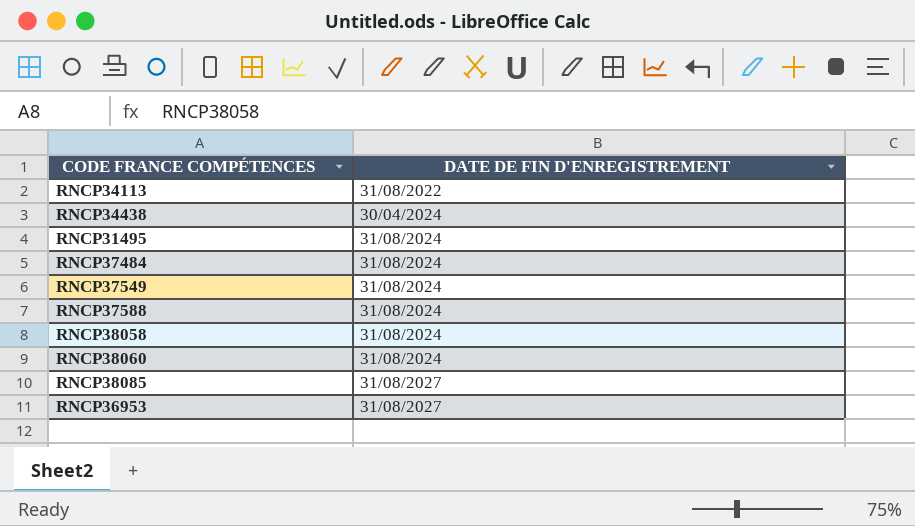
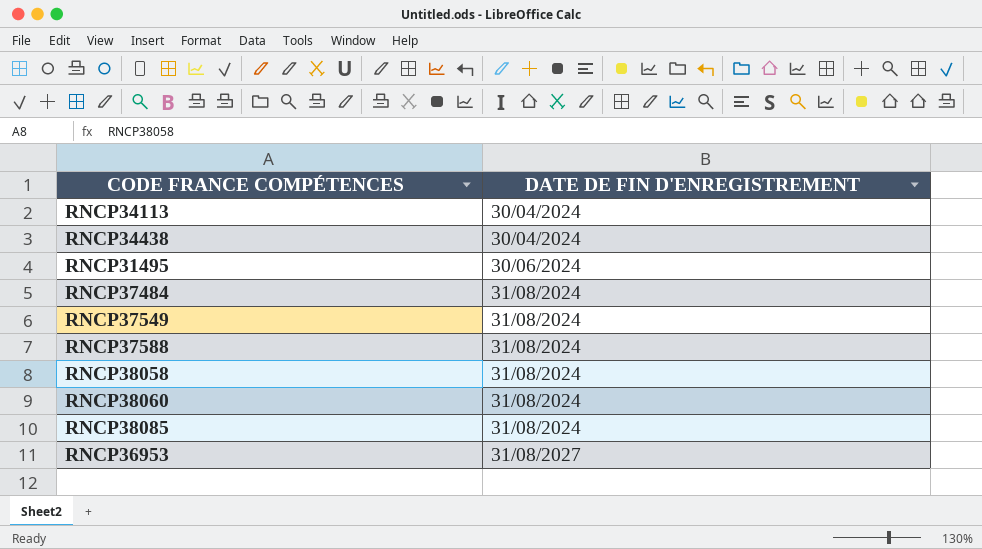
RNCP34113 | DATE DE FIN D'ENREGISTREMENT: 31/08/2022 -> 30/04/2024
RNCP31495 | DATE DE FIN D'ENREGISTREMENT: 31/08/2024 -> 30/06/2024
RNCP38085 | DATE DE FIN D'ENREGISTREMENT: 31/08/2027 -> 31/08/2024

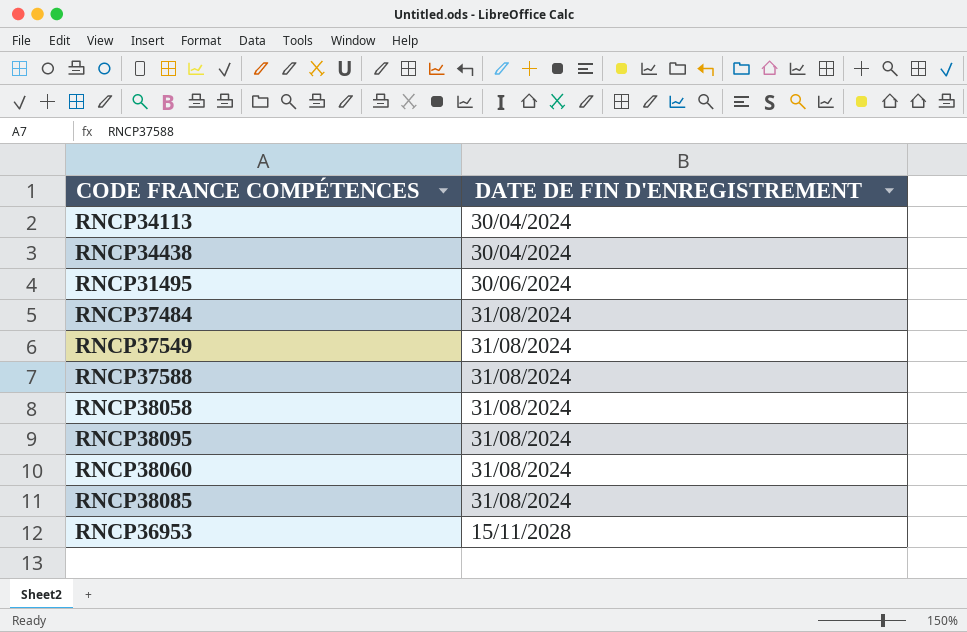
row RNCP38095: none -> 31/08/2024
RNCP36953 | DATE DE FIN D'ENREGISTREMENT: 31/08/2027 -> 15/11/2028

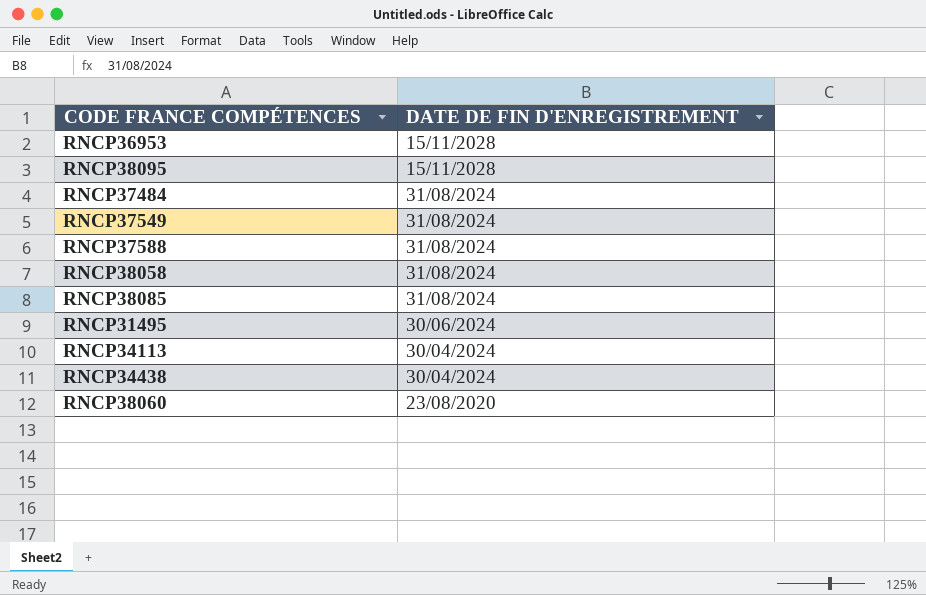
row order: DATE DE FIN D'ENREGISTREMENT ascending -> DATE DE FIN D'ENREGISTREMENT descending
RNCP38095 | DATE DE FIN D'ENREGISTREMENT: 31/08/2024 -> 15/11/2028
RNCP38060 | DATE DE FIN D'ENREGISTREMENT: 31/08/2024 -> 23/08/2020

